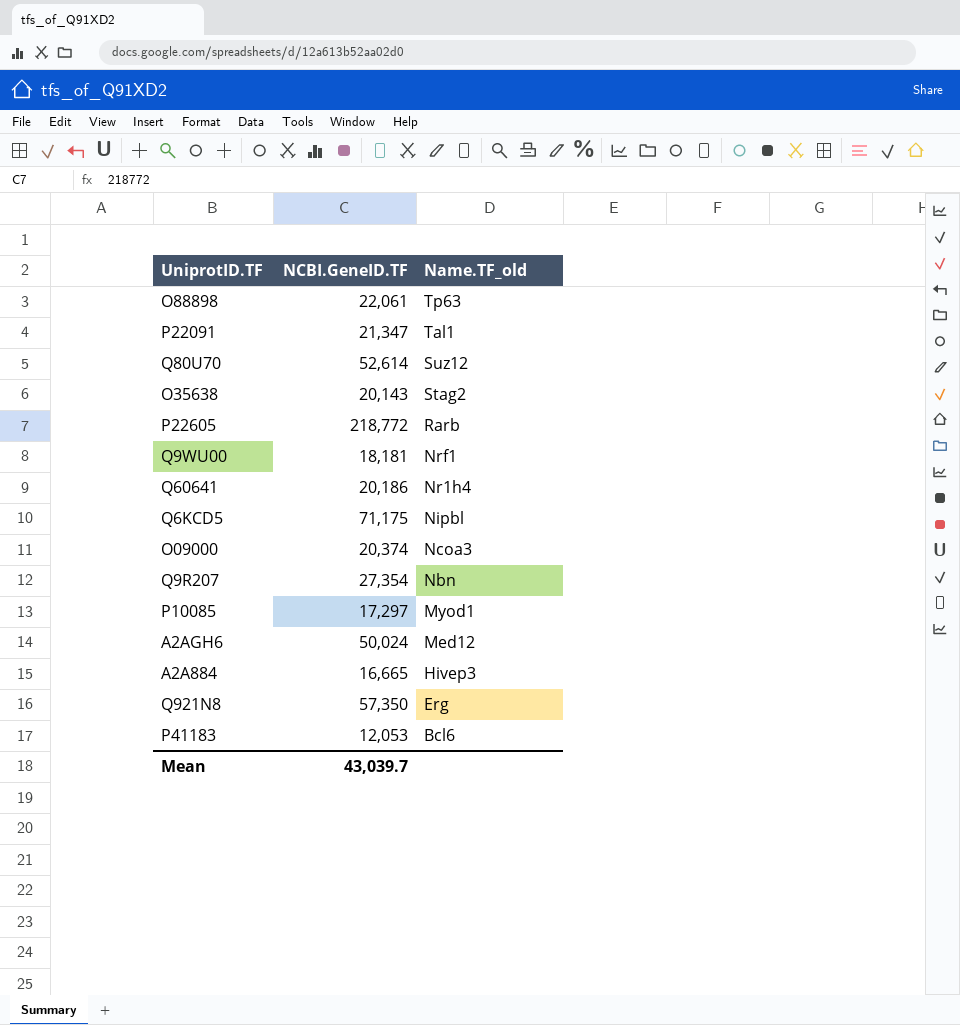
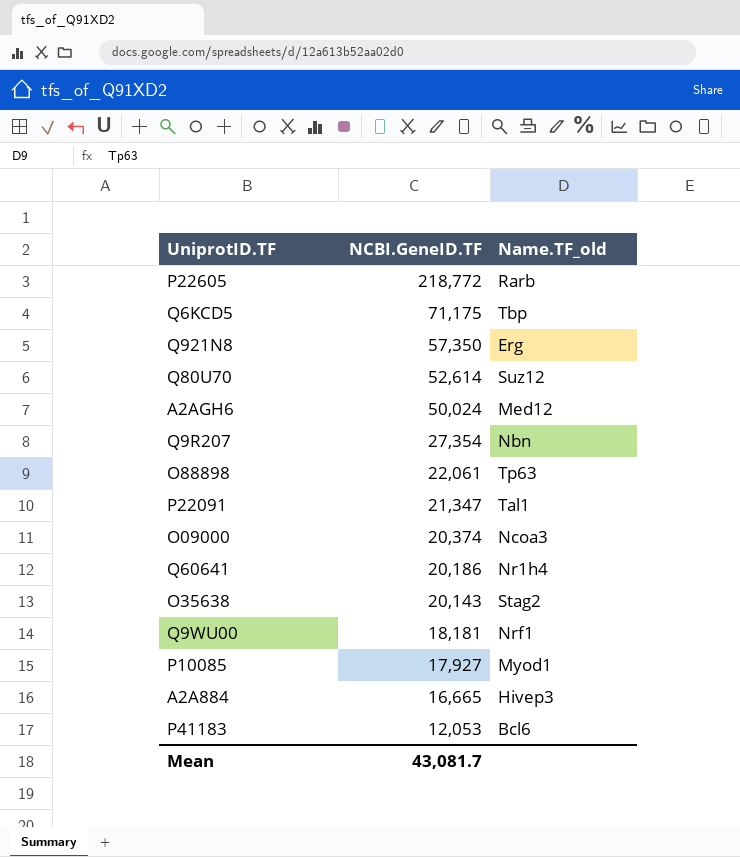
row order: Name.TF_old descending -> NCBI.GeneID.TF descending
Q6KCD5 | Name.TF_old: Nipbl -> Tbp
P10085 | NCBI.GeneID.TF: 17,297 -> 17,927
Mean | NCBI.GeneID.TF: 43,039.7 -> 43,081.7

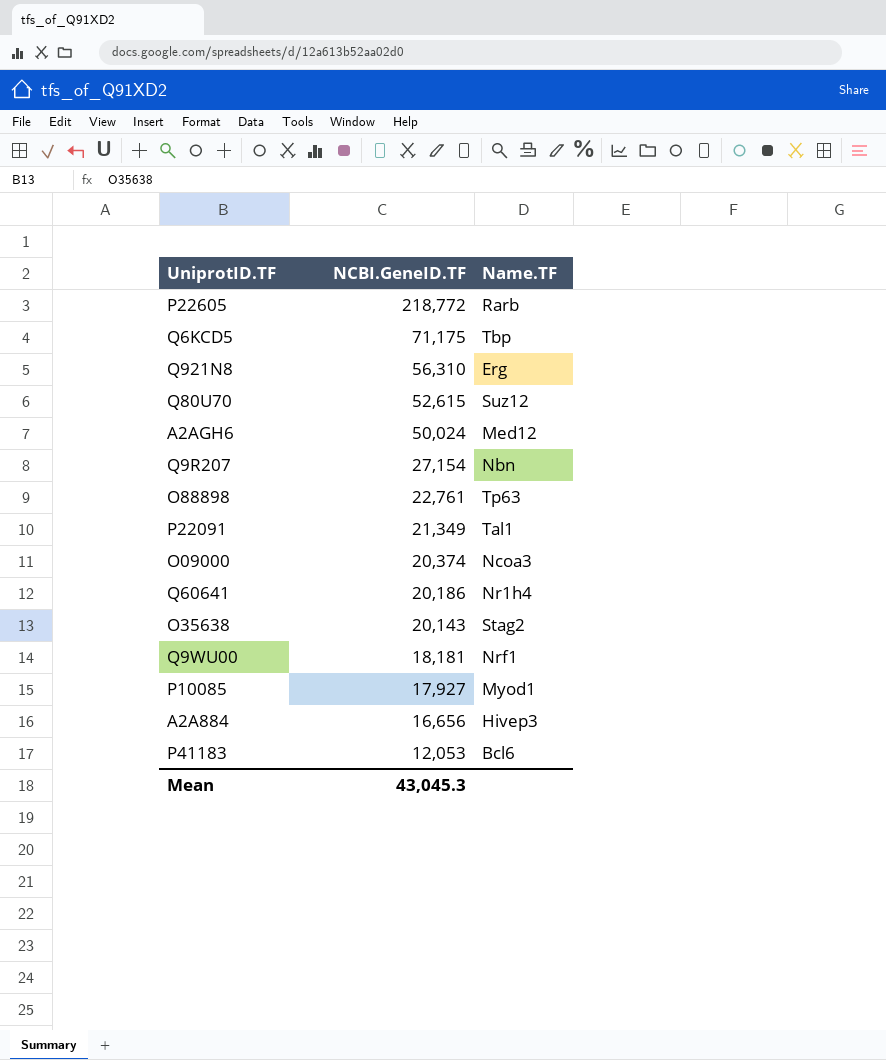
column name: Name.TF_old -> Name.TF
Q921N8 | NCBI.GeneID.TF: 57,350 -> 56,310
Q80U70 | NCBI.GeneID.TF: 52,614 -> 52,615
Q9R207 | NCBI.GeneID.TF: 27,354 -> 27,154
O88898 | NCBI.GeneID.TF: 22,061 -> 22,761
P22091 | NCBI.GeneID.TF: 21,347 -> 21,349
A2A884 | NCBI.GeneID.TF: 16,665 -> 16,656
Mean | NCBI.GeneID.TF: 43,081.7 -> 43,045.3

